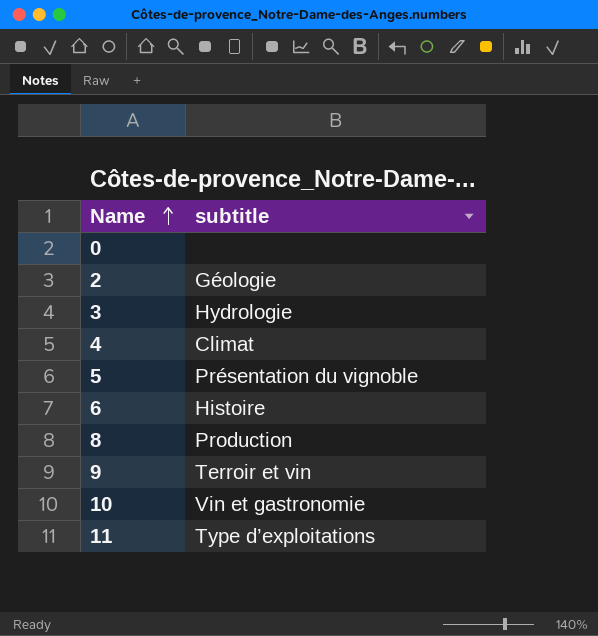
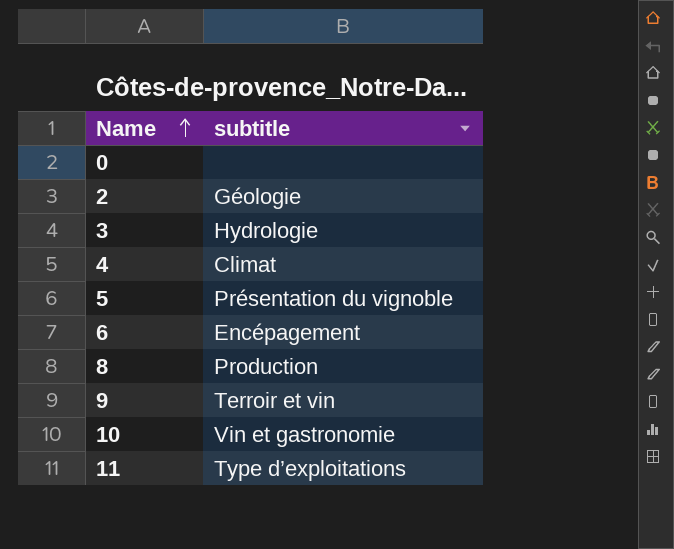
6 | subtitle: Histoire -> Encépagement

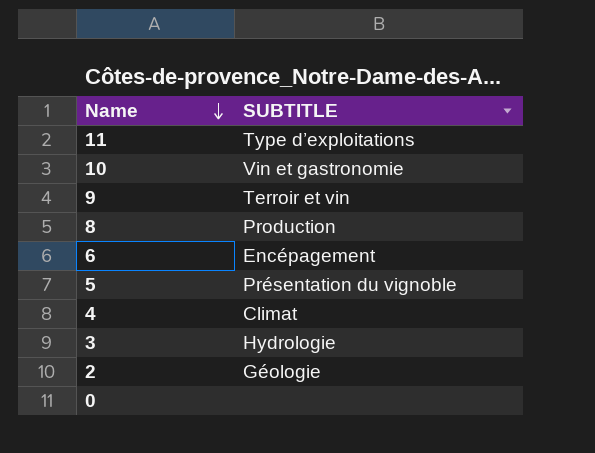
row order: Name ascending -> Name descending
column name: subtitle -> SUBTITLE

